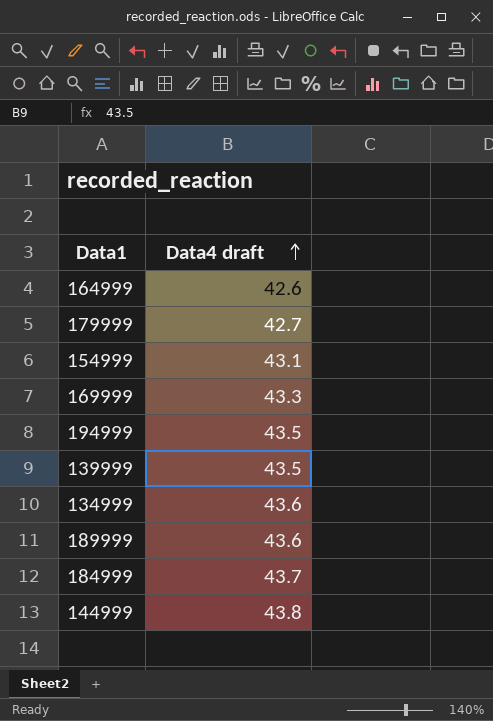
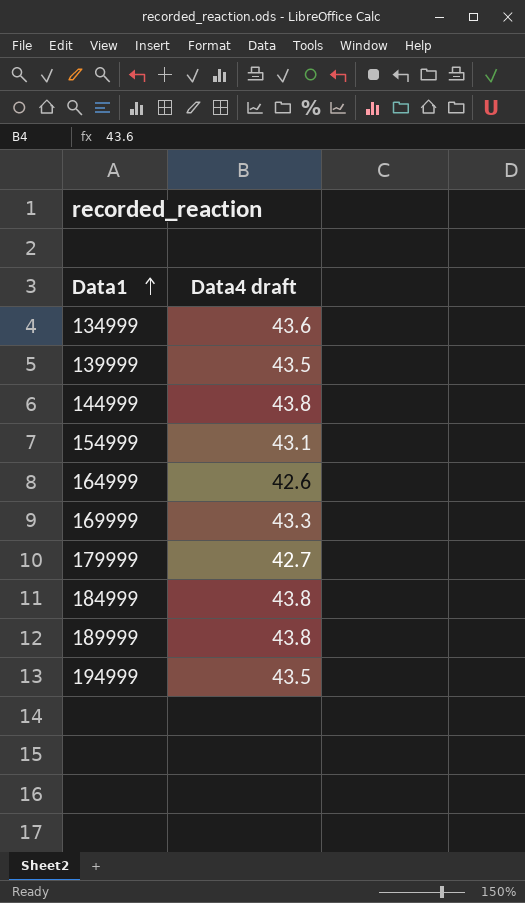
row order: Data4 draft ascending -> Data1 ascending
184999 | Data4 draft: 43.7 -> 43.8
189999 | Data4 draft: 43.6 -> 43.8

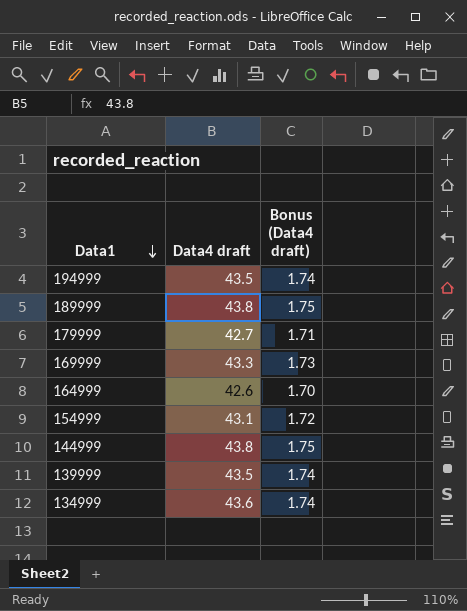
row order: Data1 ascending -> Data1 descending
column Bonus (Data4 draft) | formula: none -> [Data4 draft] * 0.04
row 184999: 43.8 -> none

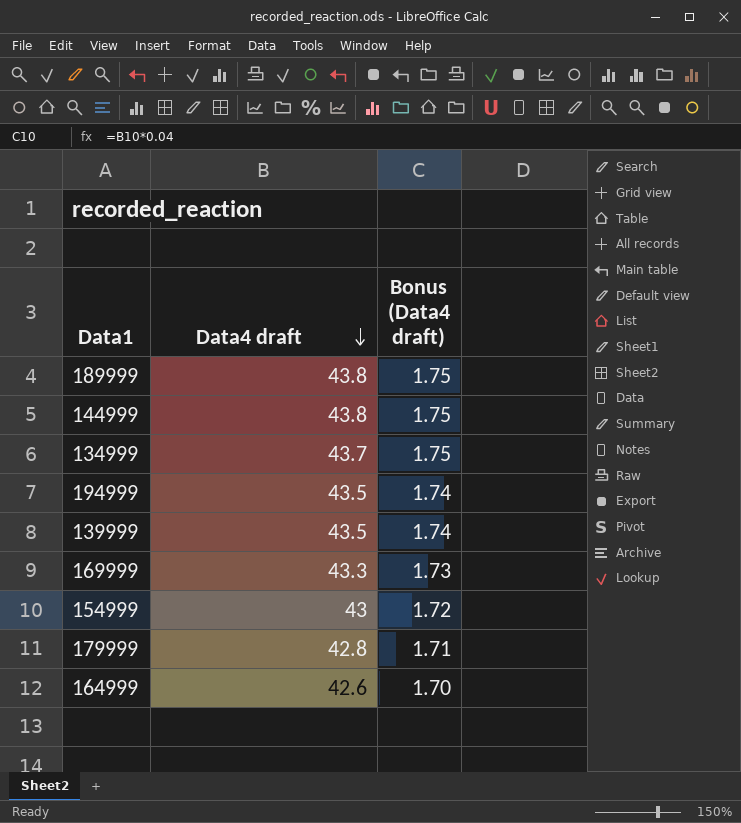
row order: Data1 descending -> Data4 draft descending
134999 | Data4 draft: 43.6 -> 43.7
134999 | Bonus (Data4 draft): 1.74 -> 1.75
154999 | Data4 draft: 43.1 -> 43
179999 | Data4 draft: 42.7 -> 42.8

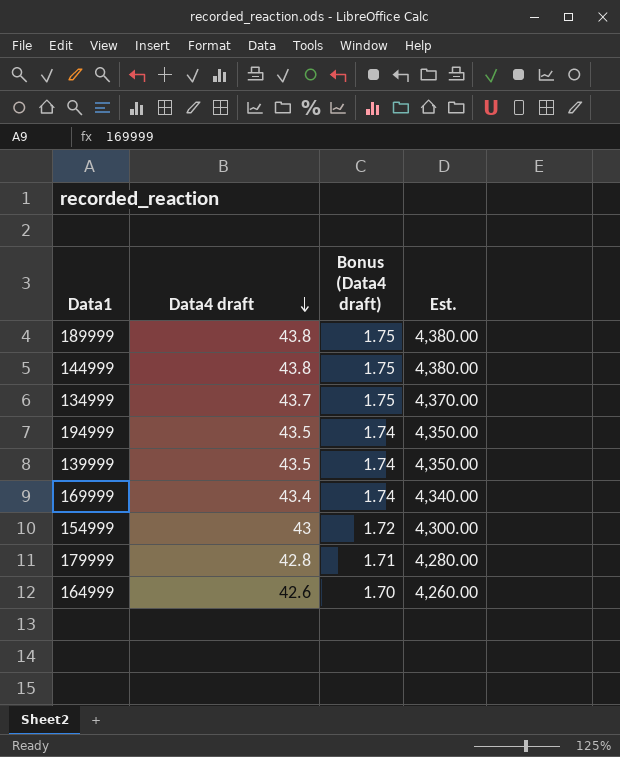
column Est. | formula: none -> [Data4 draft] * 100
169999 | Data4 draft: 43.3 -> 43.4
169999 | Bonus (Data4 draft): 1.73 -> 1.74

